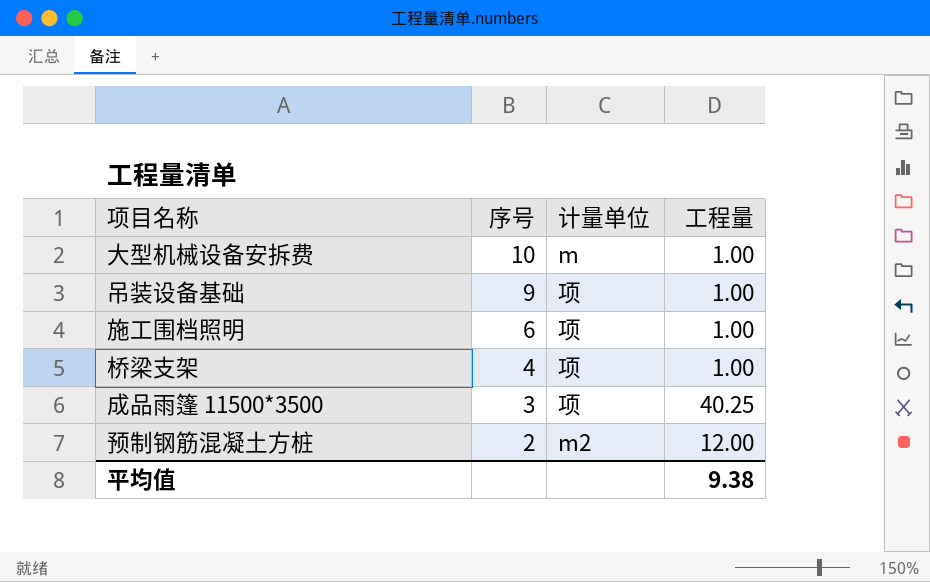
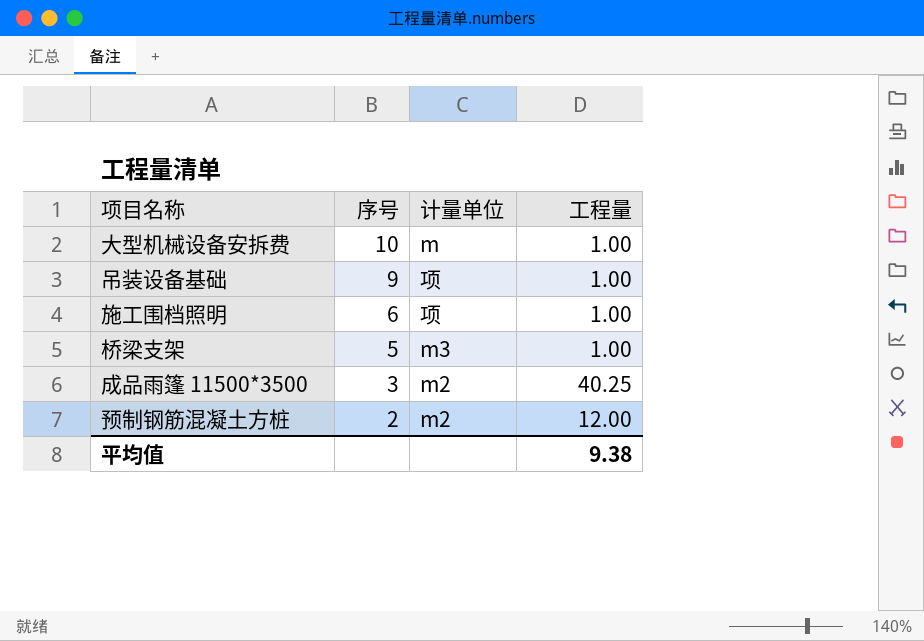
桥梁支架 | 序号: 4 -> 5
桥梁支架 | 计量单位: 项 -> m3
成品雨篷 11500*3500 | 计量单位: 项 -> m2

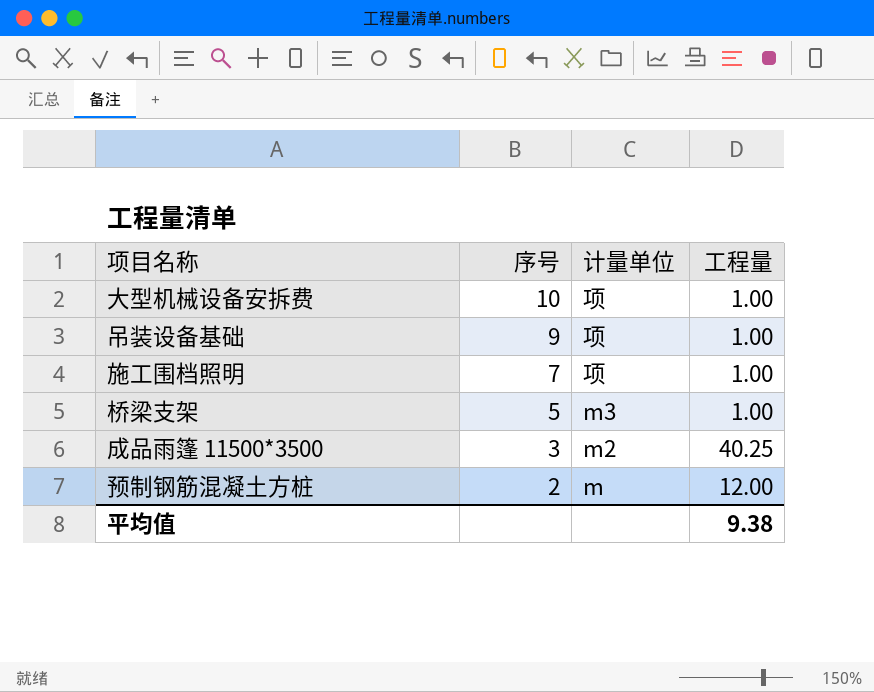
大型机械设备安拆费 | 计量单位: m -> 项
施工围档照明 | 序号: 6 -> 7
预制钢筋混凝土方桩 | 计量单位: m2 -> m

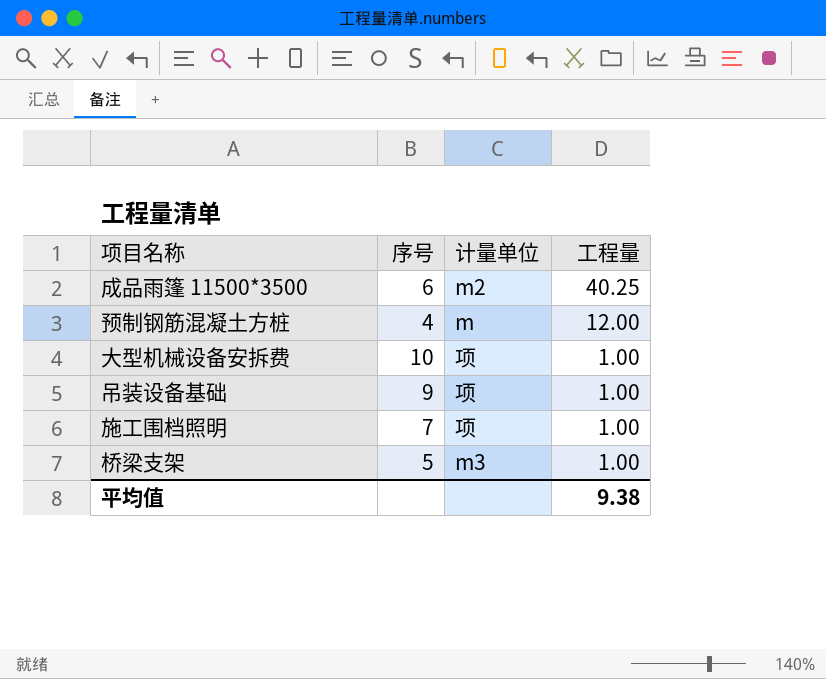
row order: 序号 descending -> 工程量 descending
成品雨篷 11500*3500 | 序号: 3 -> 6
预制钢筋混凝土方桩 | 序号: 2 -> 4

